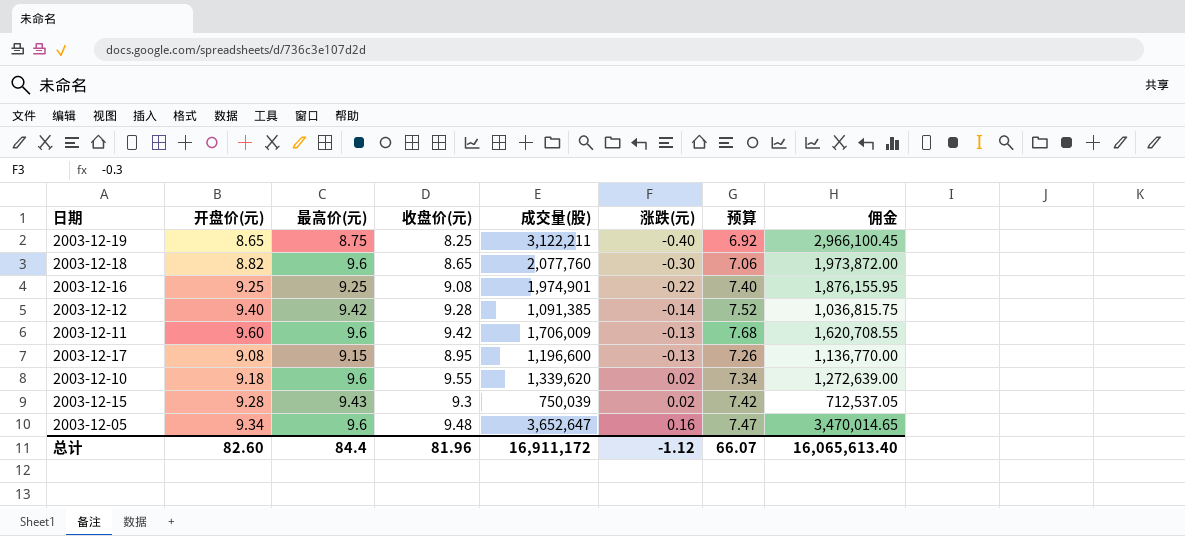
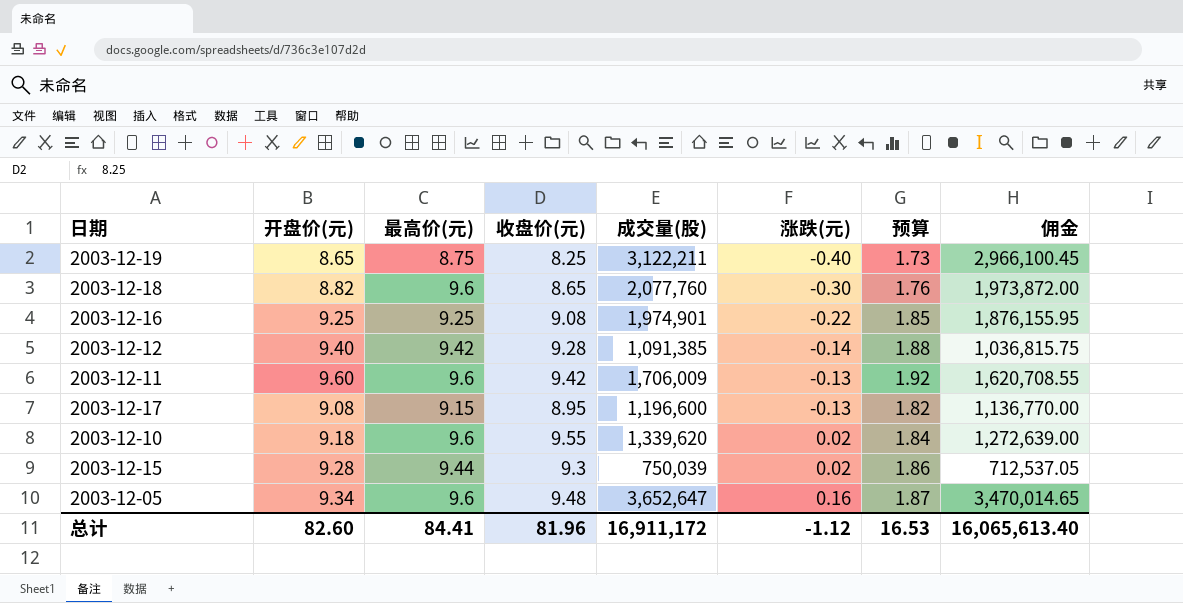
column 预算 | formula: [开盘价(元)] * 0.8 -> [开盘价(元)] * 0.2
2003-12-15 | 最高价(元): 9.43 -> 9.44
总计 | 最高价(元): 84.4 -> 84.41
总计 | 预算: 66.07 -> 16.53

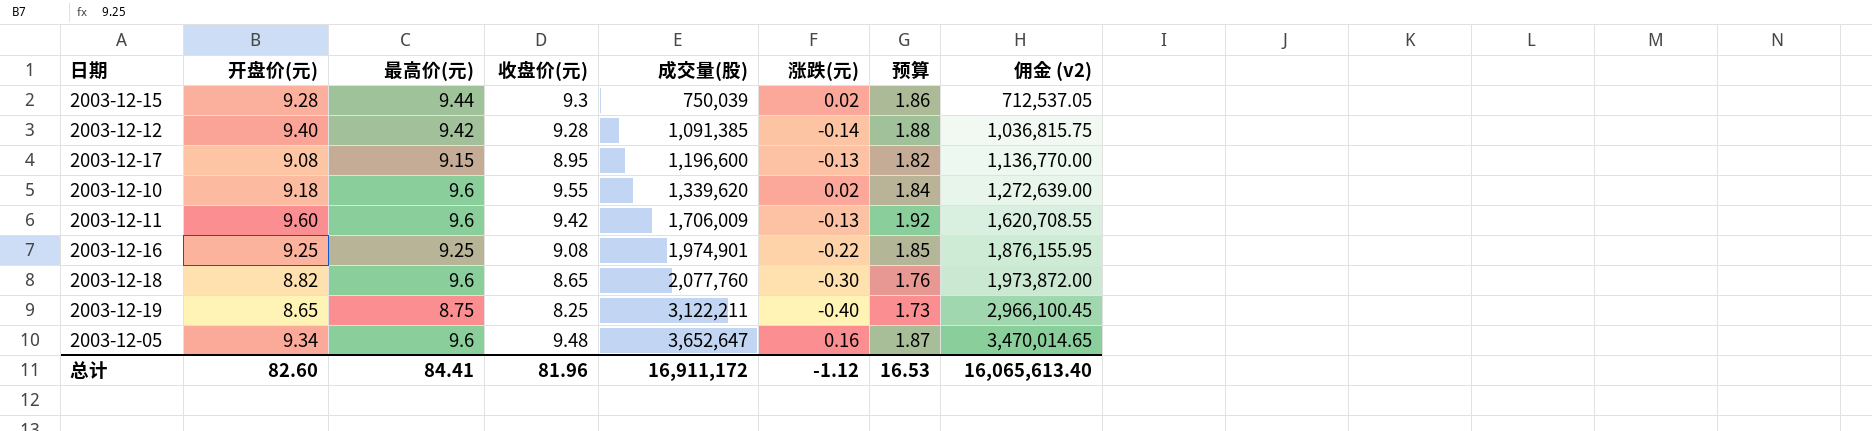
row order: 涨跌(元) ascending -> 成交量(股) ascending
column name: 佣金 -> 佣金 (v2)

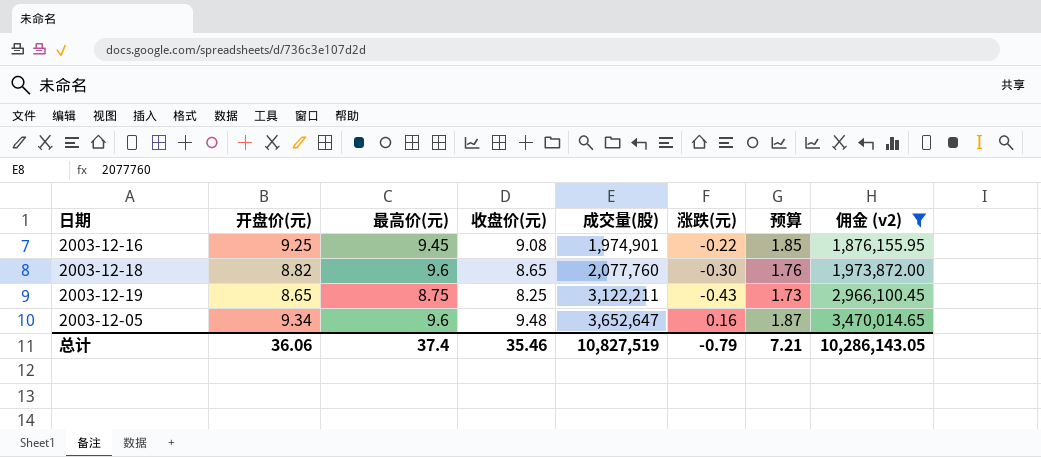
filter: none -> 佣金 (v2) >= 1,876,155.95
2003-12-16 | 最高价(元): 9.25 -> 9.45
2003-12-19 | 涨跌(元): -0.40 -> -0.43
总计 | 开盘价(元): 82.60 -> 36.06
总计 | 最高价(元): 84.41 -> 37.4
总计 | 收盘价(元): 81.96 -> 35.46
总计 | 成交量(股): 16,911,172 -> 10,827,519
总计 | 涨跌(元): -1.12 -> -0.79
总计 | 预算: 16.53 -> 7.21
总计 | 佣金 (v2): 16,065,613.40 -> 10,286,143.05

